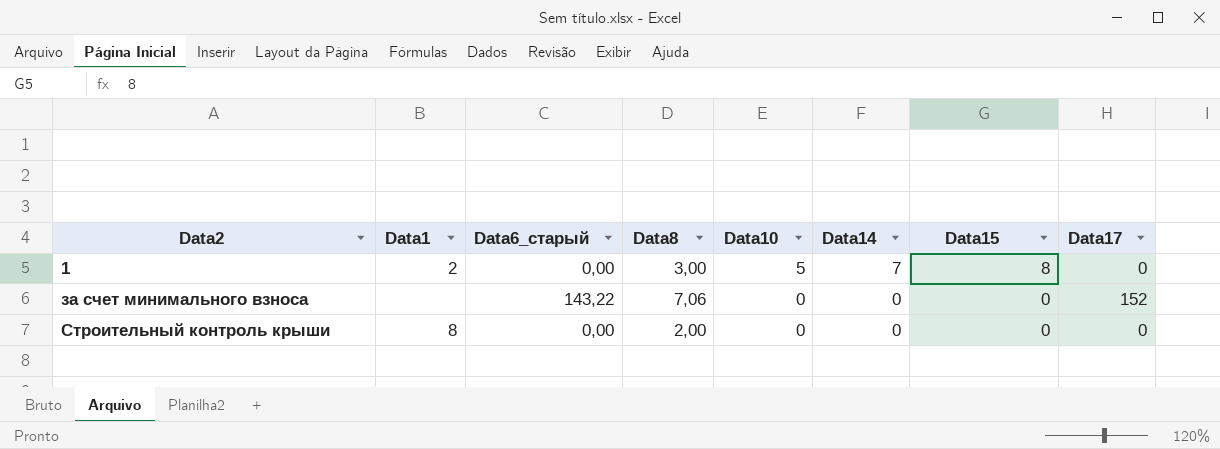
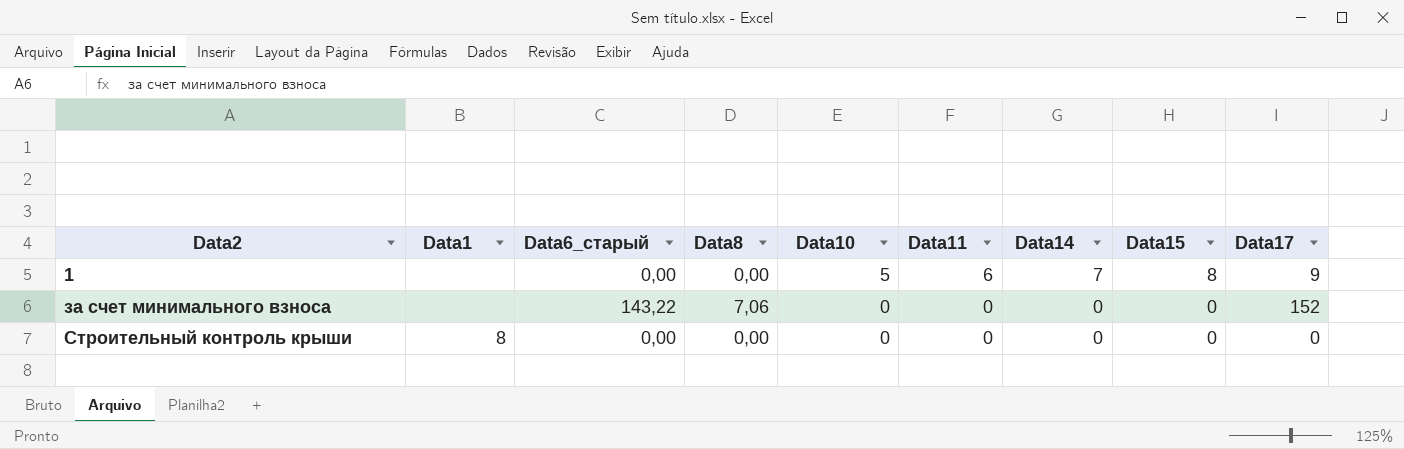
column Data11 | position: none -> 6
1 | Data1: 2 -> none
1 | Data8: 3,00 -> 0,00
1 | Data17: 0 -> 9
Строительный контроль крыши | Data8: 2,00 -> 0,00

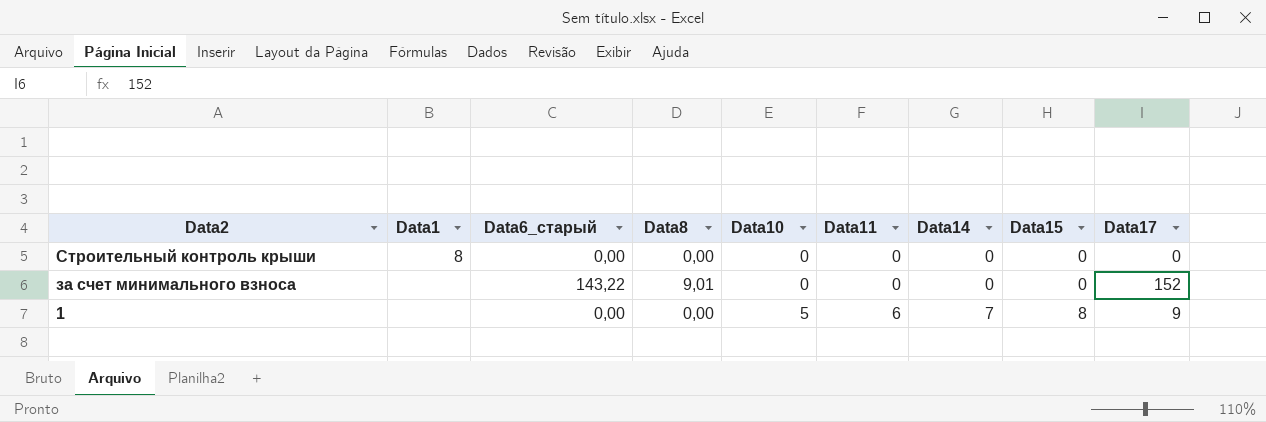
row order: Data2 ascending -> Data2 descending
за счет минимального взноса | Data8: 7,06 -> 9,01

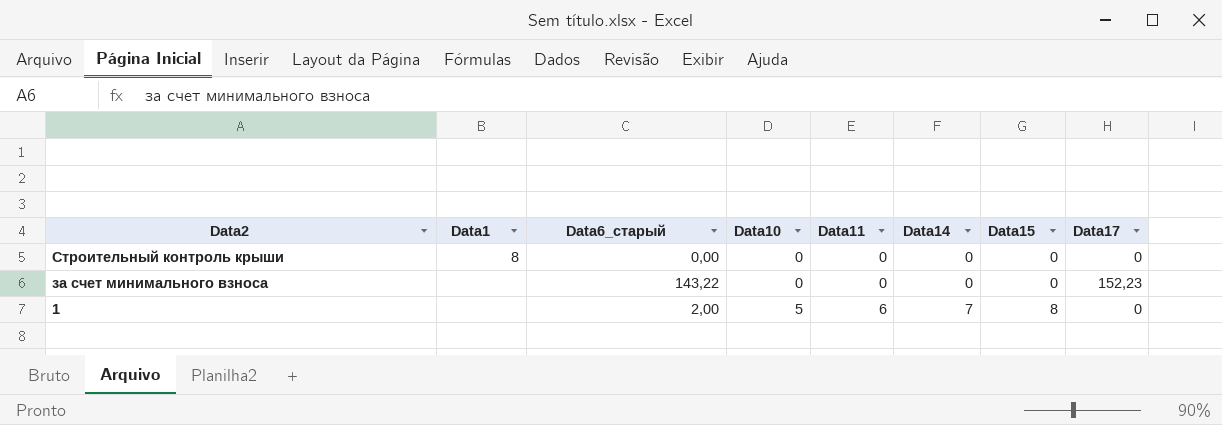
column Data8 | position: 4 -> none
за счет минимального взноса | Data17: 152 -> 152,23
1 | Data6_старый: 0,00 -> 2,00
1 | Data17: 9 -> 0

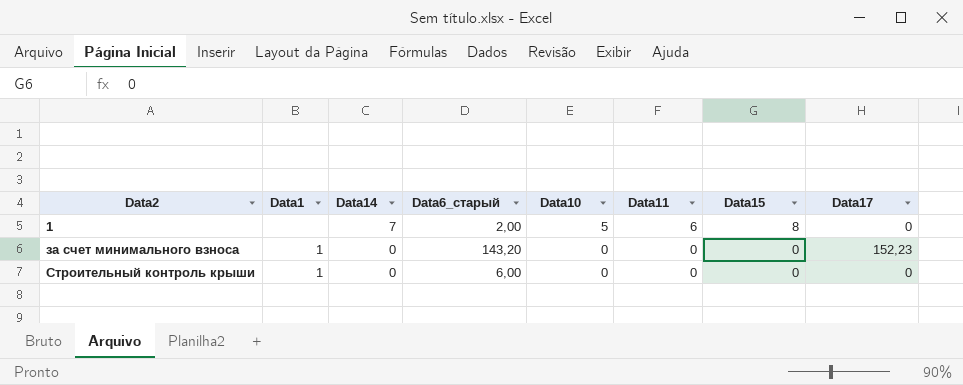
row order: Data2 descending -> Data2 ascending
column Data14 | position: 6 -> 3
за счет минимального взноса | Data1: none -> 1
за счет минимального взноса | Data6_старый: 143,22 -> 143,20
Строительный контроль крыши | Data1: 8 -> 1
Строительный контроль крыши | Data6_старый: 0,00 -> 6,00

